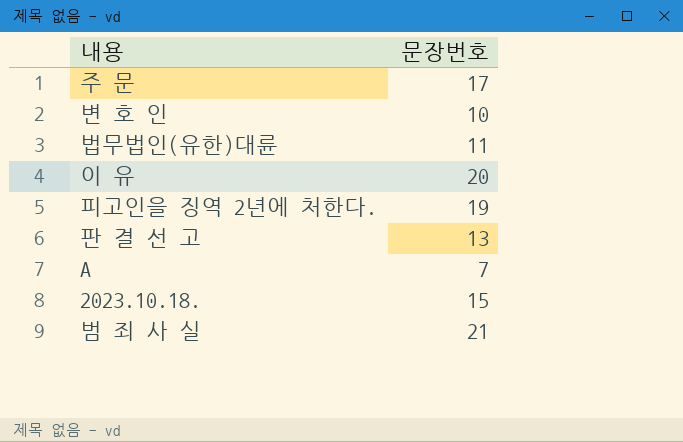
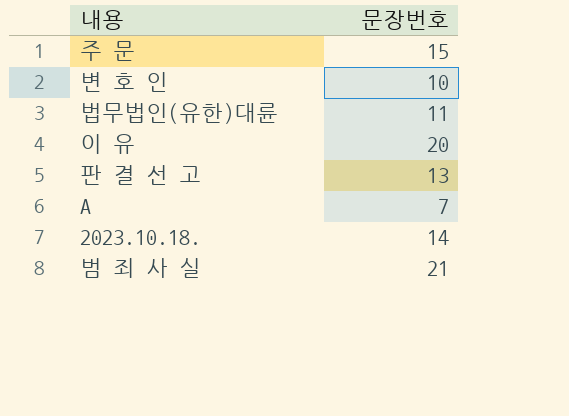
row 피고인을 징역 2년에 처한다.: 19 -> none
주 문 | 문장번호: 17 -> 15
2023.10.18. | 문장번호: 15 -> 14

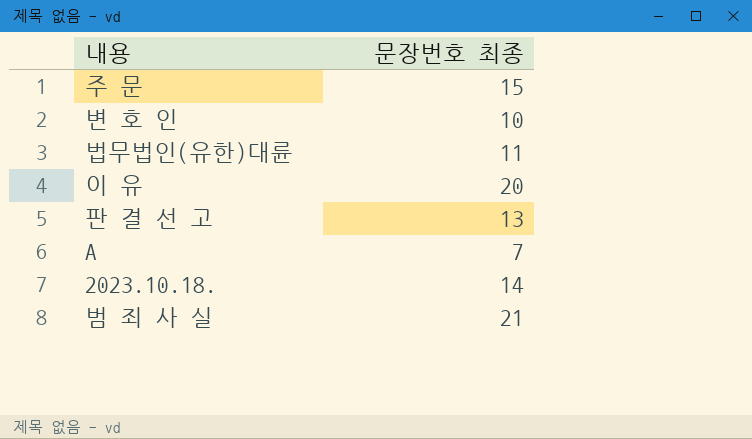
column name: 문장번호 -> 문장번호 최종

